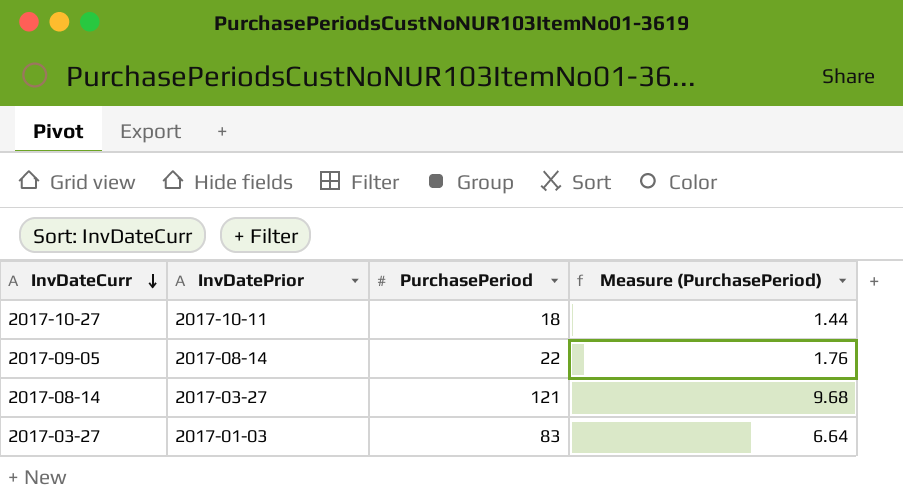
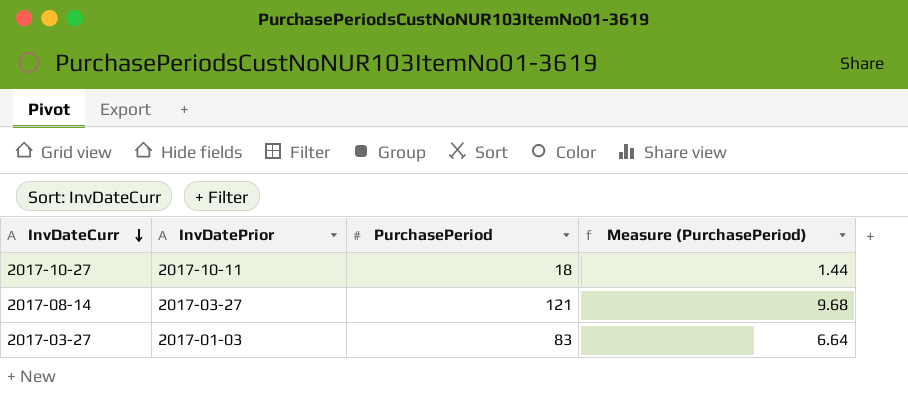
row 2017-09-05: 2017-08-14 | 22 | 1.76 -> none

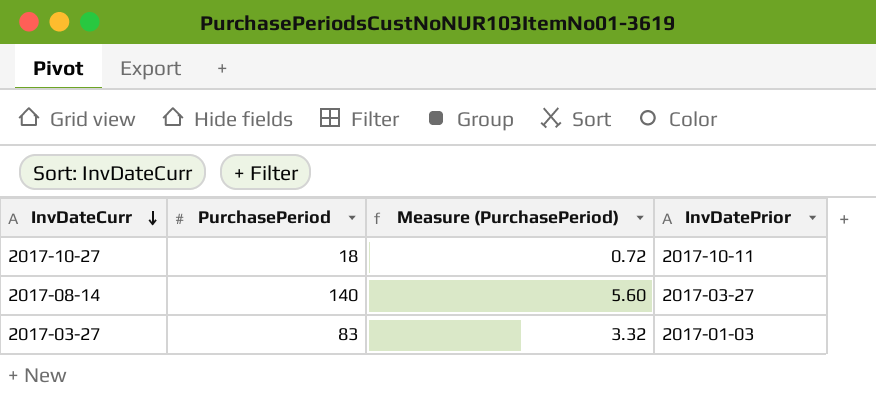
column Measure (PurchasePeriod) | formula: [PurchasePeriod] * 0.08 -> [PurchasePeriod] * 0.04
column InvDatePrior | position: 2 -> 4
2017-08-14 | PurchasePeriod: 121 -> 140

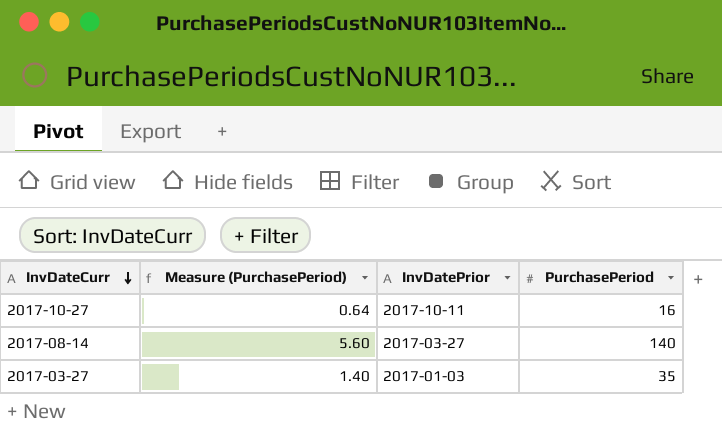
column PurchasePeriod | position: 2 -> 4
2017-10-27 | Measure (PurchasePeriod): 0.72 -> 0.64
2017-10-27 | PurchasePeriod: 18 -> 16
2017-03-27 | Measure (PurchasePeriod): 3.32 -> 1.40
2017-03-27 | PurchasePeriod: 83 -> 35

